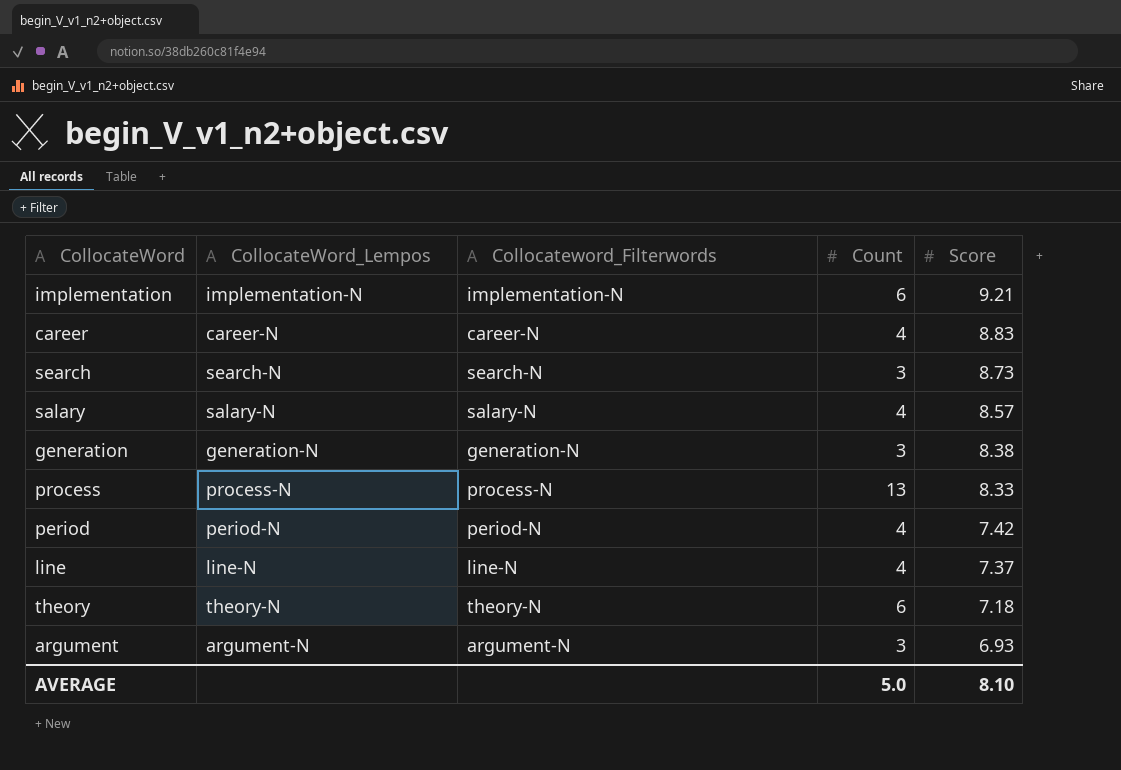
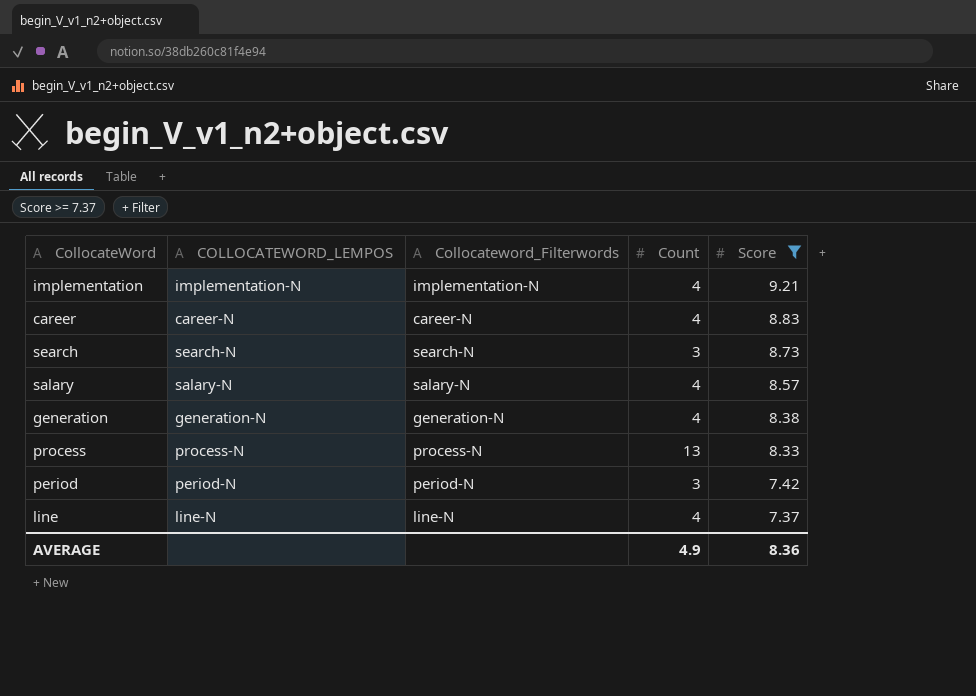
filter: none -> Score >= 7.37
column name: CollocateWord_Lempos -> COLLOCATEWORD_LEMPOS
implementation | Count: 6 -> 4
generation | Count: 3 -> 4
period | Count: 4 -> 3
AVERAGE | Count: 5.0 -> 4.9
AVERAGE | Score: 8.10 -> 8.36

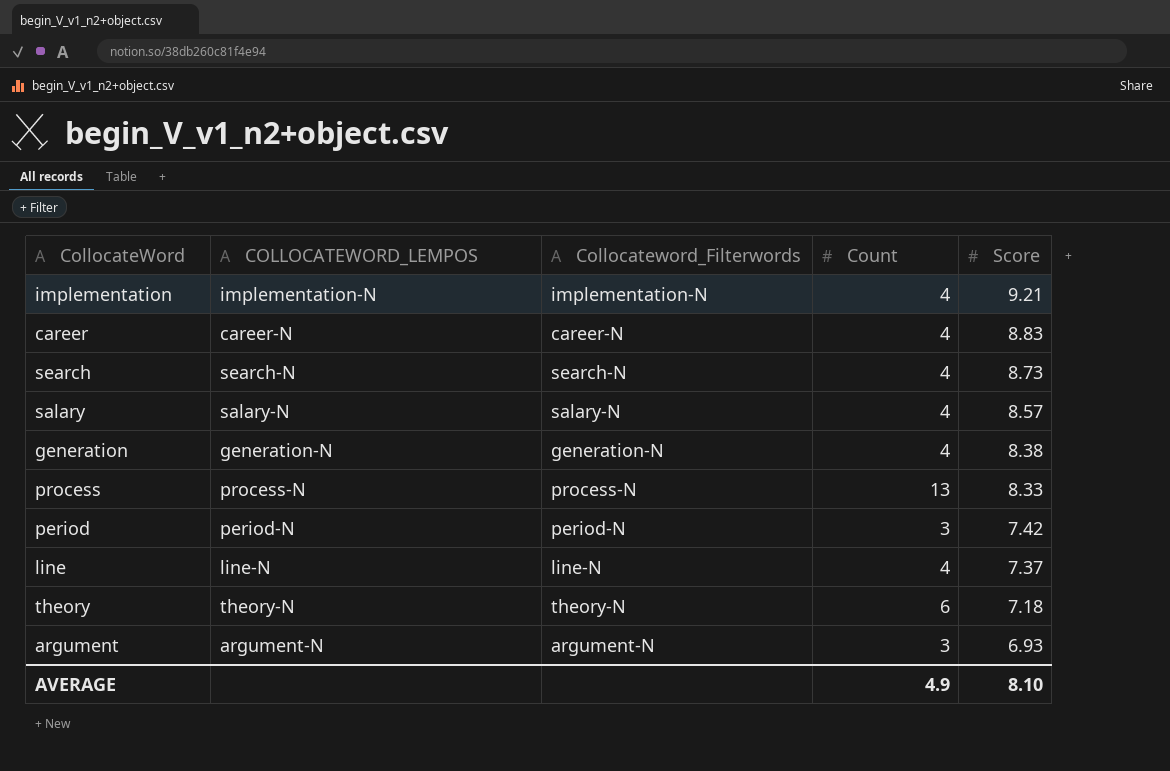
filter: Score >= 7.37 -> none
search | Count: 3 -> 4
AVERAGE | Score: 8.36 -> 8.10

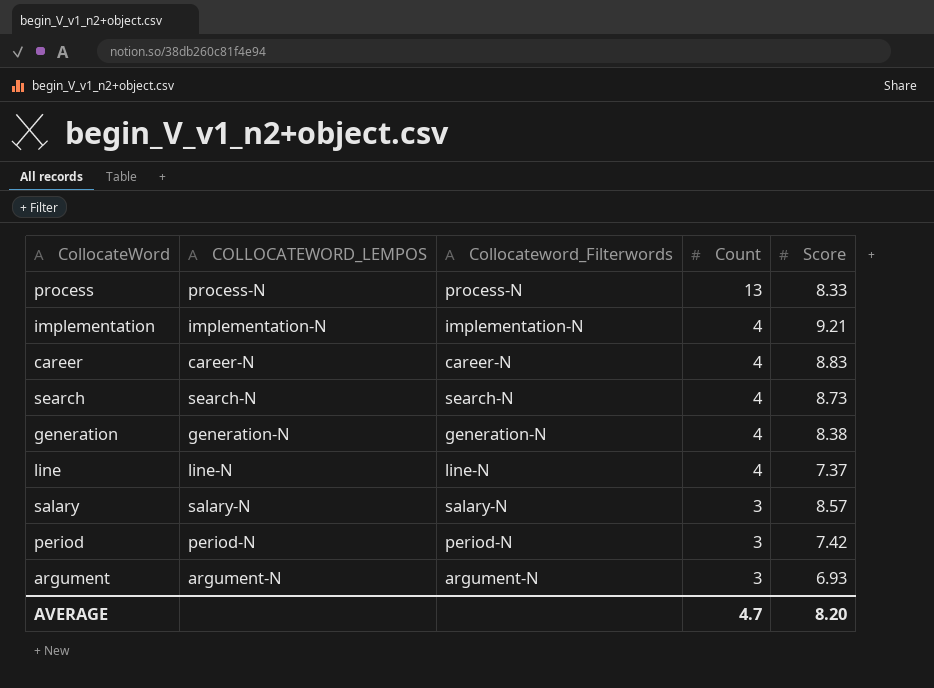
row order: Score descending -> Count descending
row theory: theory-N | theory-N | 6 | 7.18 -> none
salary | Count: 4 -> 3
AVERAGE | Count: 4.9 -> 4.7
AVERAGE | Score: 8.10 -> 8.20

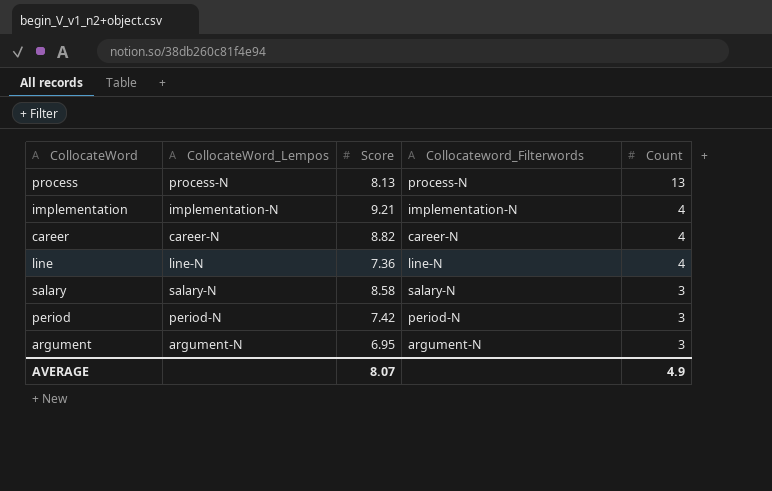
column name: COLLOCATEWORD_LEMPOS -> CollocateWord_Lempos
column Score | position: 5 -> 3
row search: search-N | search-N | 4 | 8.73 -> none
row generation: generation-N | generation-N | 4 | 8.38 -> none
process | Score: 8.33 -> 8.13
career | Score: 8.83 -> 8.82
line | Score: 7.37 -> 7.36
salary | Score: 8.57 -> 8.58
argument | Score: 6.93 -> 6.95
AVERAGE | Score: 8.20 -> 8.07
AVERAGE | Count: 4.7 -> 4.9

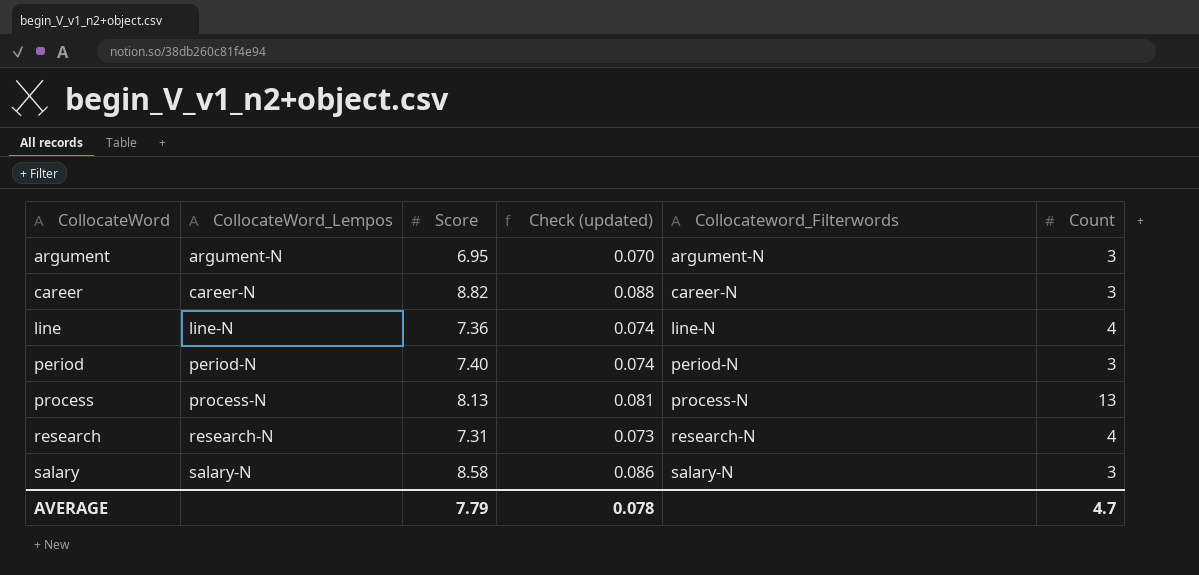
row order: Count descending -> CollocateWord ascending
column Check (updated) | formula: none -> [Score] * 0.01
row implementation: implementation-N | 9.21 | implementation-N | 4 -> none
career | Count: 4 -> 3
period | Score: 7.42 -> 7.40
row research: none -> research-N | 7.31 | 0.073 | research-N | 4
AVERAGE | Score: 8.07 -> 7.79
AVERAGE | Count: 4.9 -> 4.7

